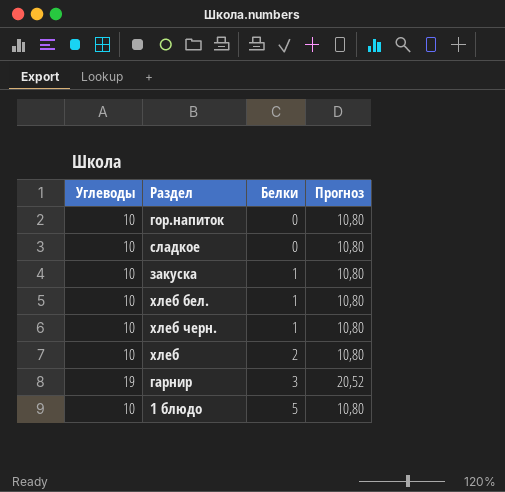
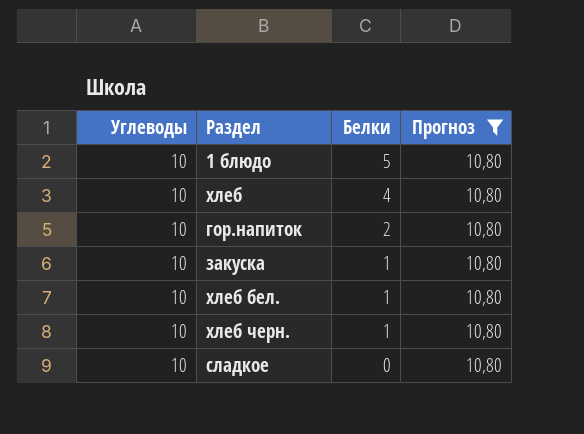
filter: none -> Прогноз = 10,80
row order: Белки ascending -> Белки descending
хлеб | Белки: 2 -> 4
гор.напиток | Белки: 0 -> 2

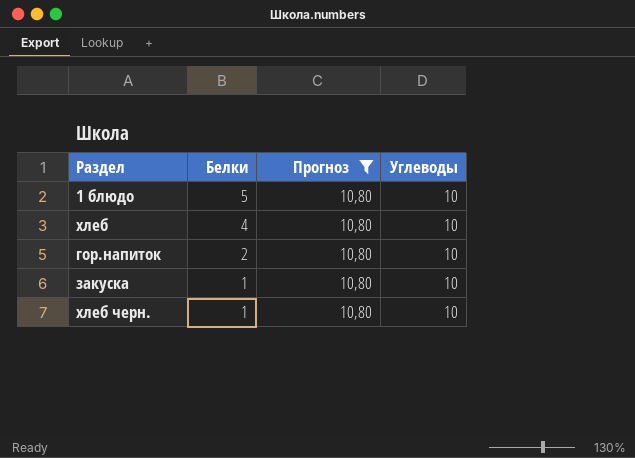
column Углеводы | position: 1 -> 4
row хлеб бел.: 10 | 1 | 10,80 -> none
row сладкое: 10 | 0 | 10,80 -> none

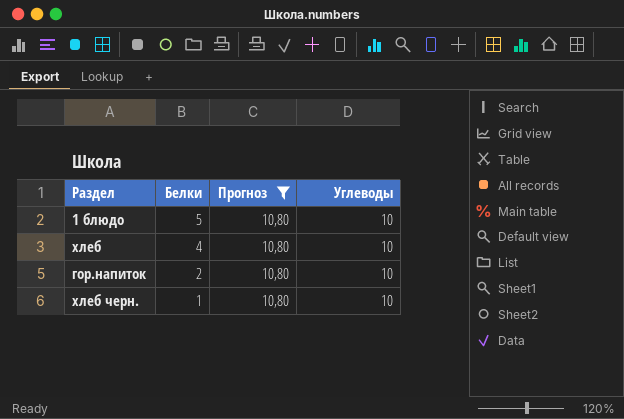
row закуска: 1 | 10,80 | 10 -> none

